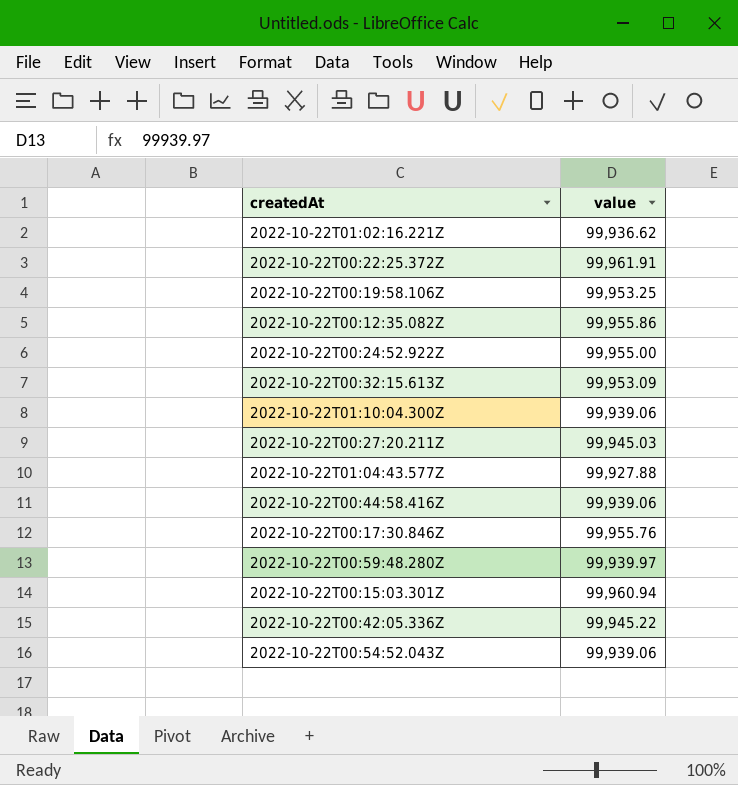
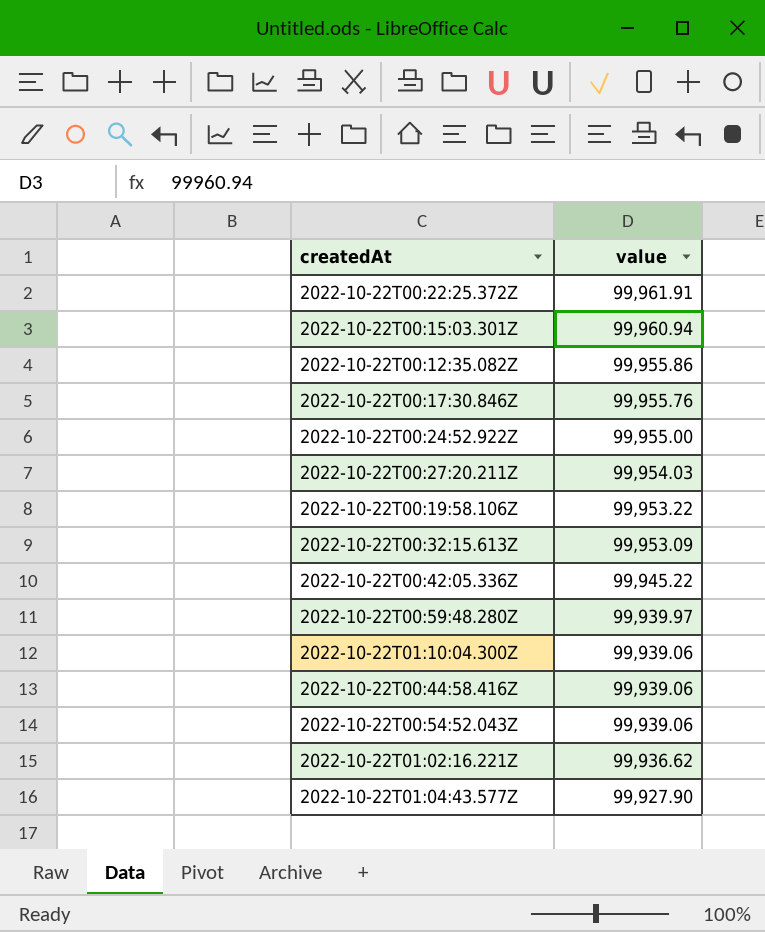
row order: none -> value descending
2022-10-22T00:27:20.211Z | value: 99,945.03 -> 99,954.03
2022-10-22T00:19:58.106Z | value: 99,953.25 -> 99,953.22
2022-10-22T01:04:43.577Z | value: 99,927.88 -> 99,927.90

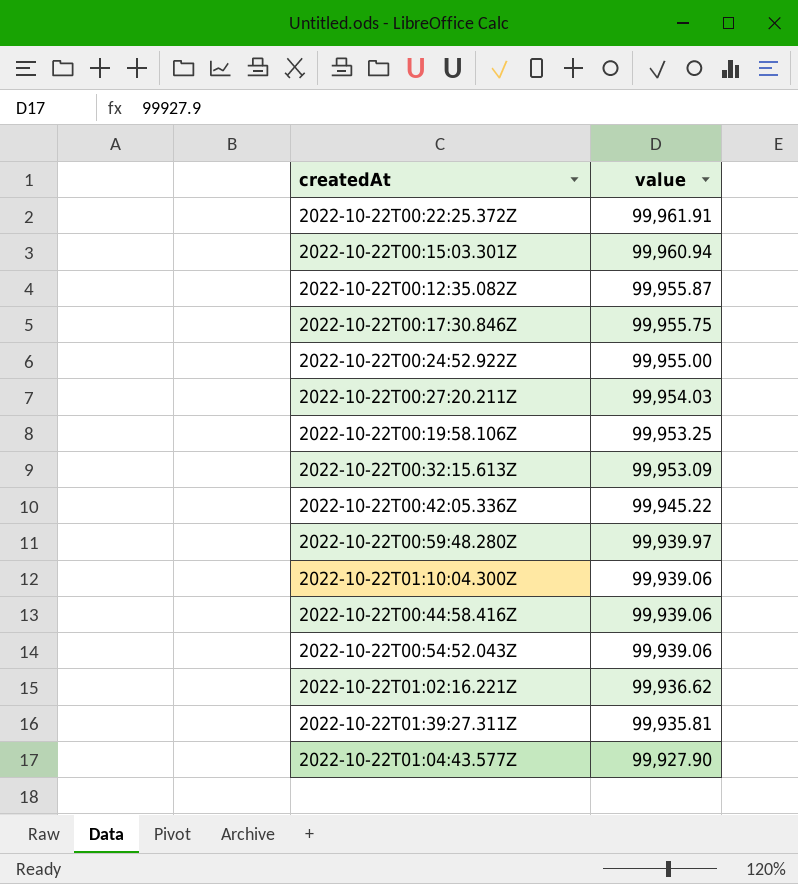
2022-10-22T00:12:35.082Z | value: 99,955.86 -> 99,955.87
2022-10-22T00:17:30.846Z | value: 99,955.76 -> 99,955.75
2022-10-22T00:19:58.106Z | value: 99,953.22 -> 99,953.25
row 2022-10-22T01:39:27.311Z: none -> 99,935.81

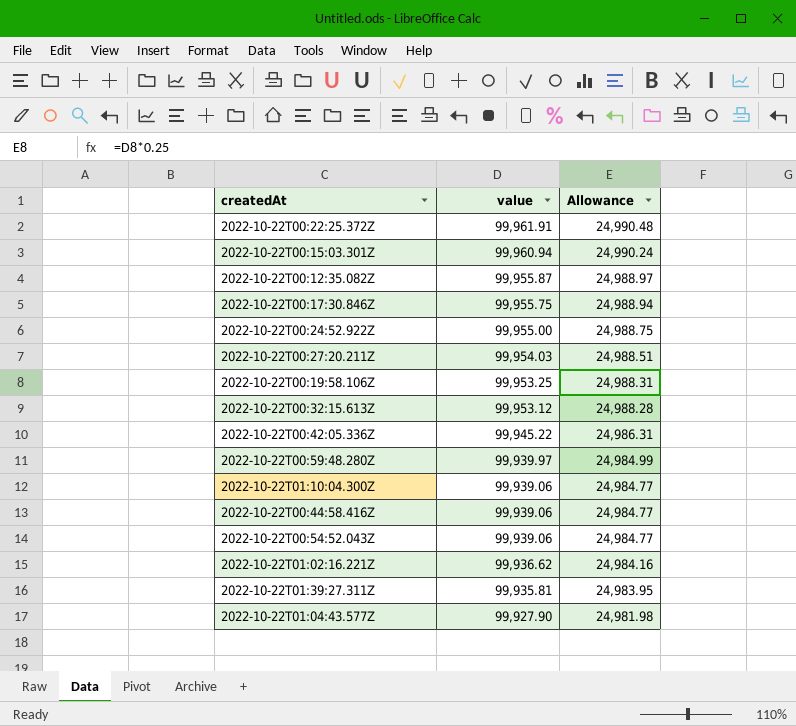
column Allowance | formula: none -> [value] * 0.25
2022-10-22T00:32:15.613Z | value: 99,953.09 -> 99,953.12

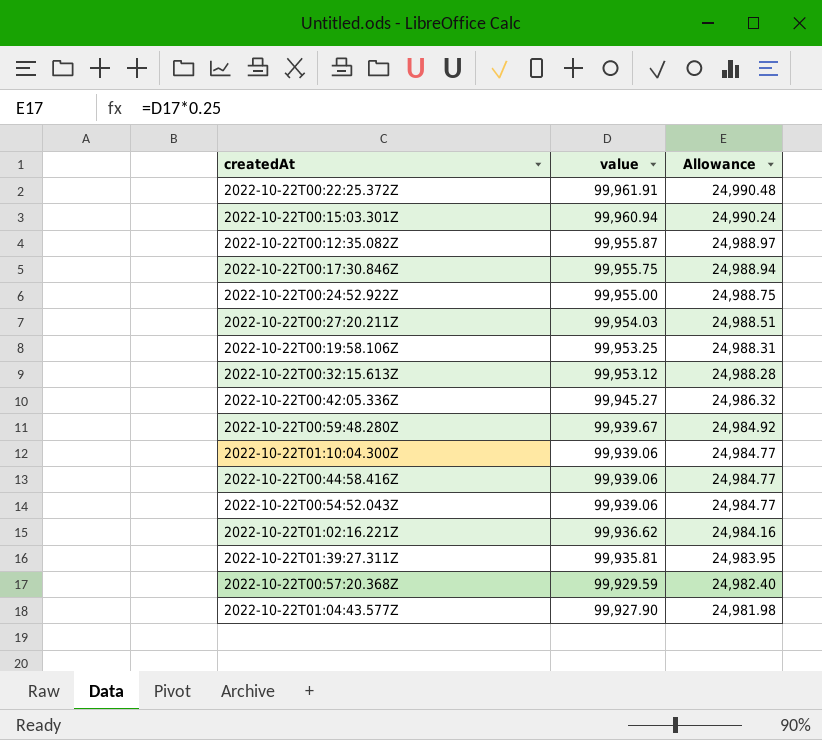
2022-10-22T00:42:05.336Z | value: 99,945.22 -> 99,945.27
2022-10-22T00:42:05.336Z | Allowance: 24,986.31 -> 24,986.32
2022-10-22T00:59:48.280Z | value: 99,939.97 -> 99,939.67
2022-10-22T00:59:48.280Z | Allowance: 24,984.99 -> 24,984.92
row 2022-10-22T00:57:20.368Z: none -> 99,929.59 | 24,982.40

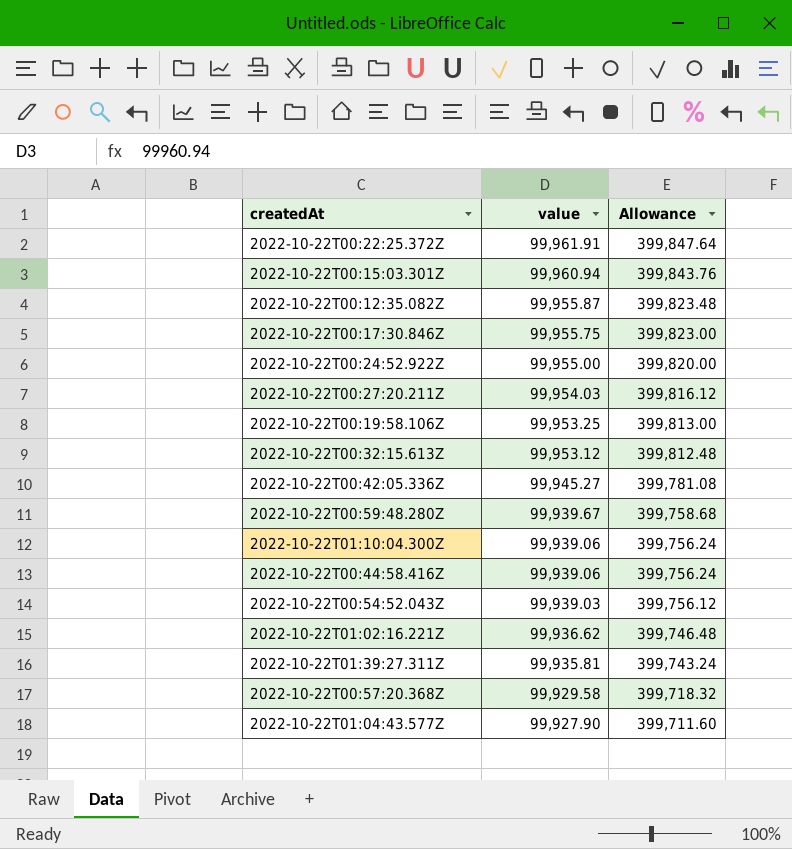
column Allowance | formula: [value] * 0.25 -> [value] * 4
2022-10-22T00:54:52.043Z | value: 99,939.06 -> 99,939.03
2022-10-22T00:57:20.368Z | value: 99,929.59 -> 99,929.58

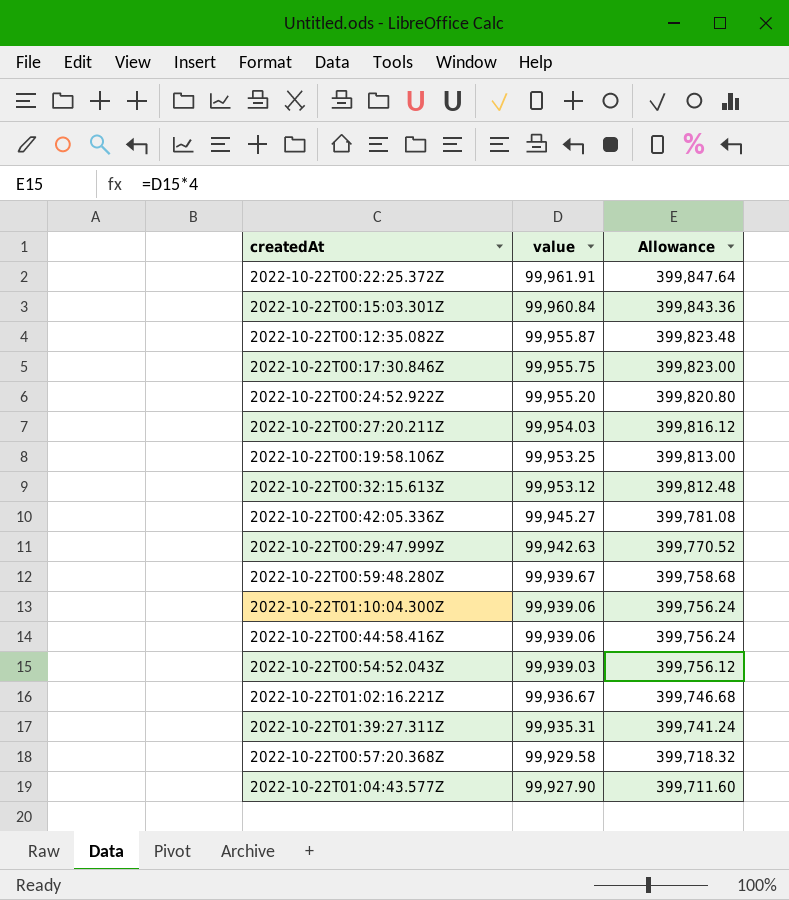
2022-10-22T00:15:03.301Z | value: 99,960.94 -> 99,960.84
2022-10-22T00:15:03.301Z | Allowance: 399,843.76 -> 399,843.36
2022-10-22T00:24:52.922Z | value: 99,955.00 -> 99,955.20
2022-10-22T00:24:52.922Z | Allowance: 399,820.00 -> 399,820.80
row 2022-10-22T00:29:47.999Z: none -> 99,942.63 | 399,770.52
2022-10-22T01:02:16.221Z | value: 99,936.62 -> 99,936.67
2022-10-22T01:02:16.221Z | Allowance: 399,746.48 -> 399,746.68
2022-10-22T01:39:27.311Z | value: 99,935.81 -> 99,935.31
2022-10-22T01:39:27.311Z | Allowance: 399,743.24 -> 399,741.24

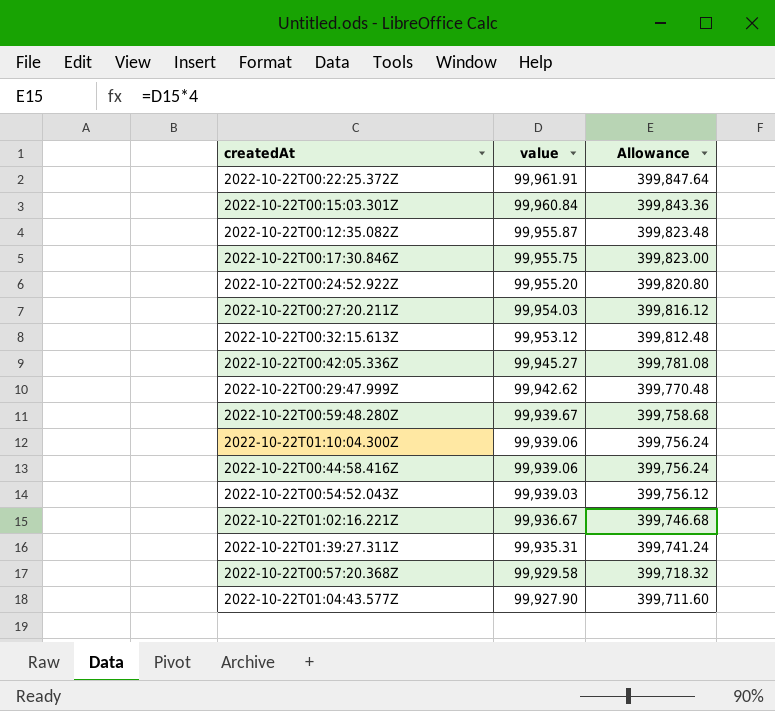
row 2022-10-22T00:19:58.106Z: 99,953.25 | 399,813.00 -> none
2022-10-22T00:29:47.999Z | value: 99,942.63 -> 99,942.62
2022-10-22T00:29:47.999Z | Allowance: 399,770.52 -> 399,770.48

